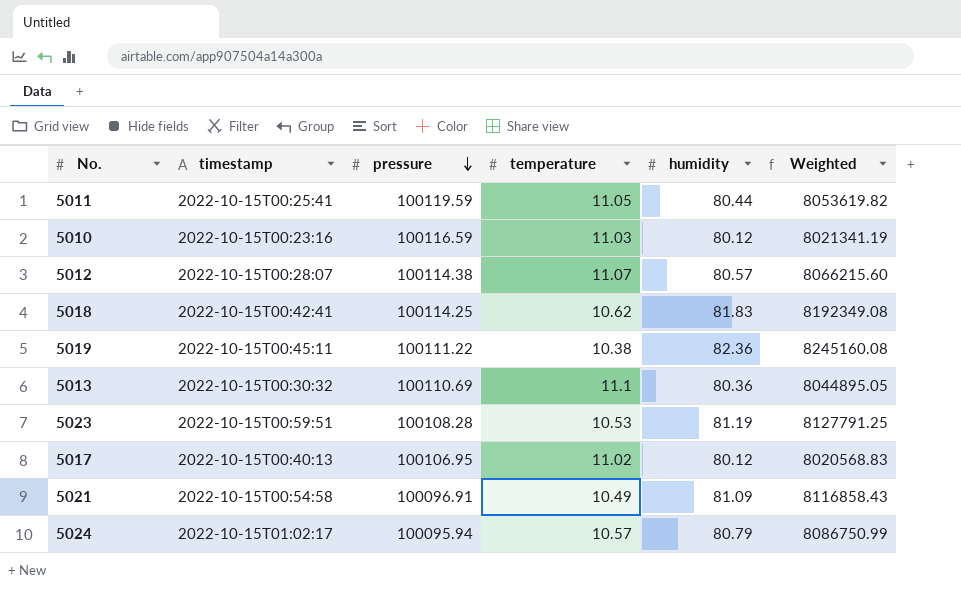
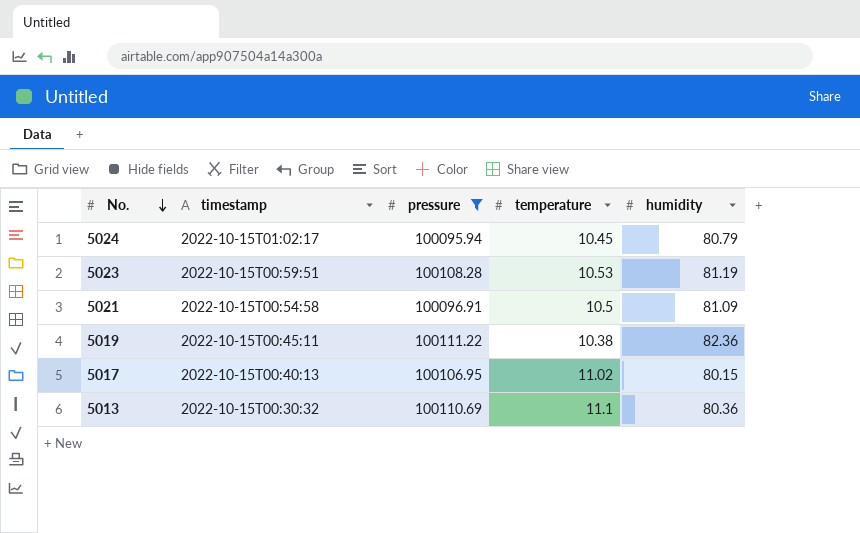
filter: none -> pressure <= 100111.22
row order: pressure descending -> No. descending
column Weighted | formula: [pressure] * [humidity] -> none
5024 | temperature: 10.57 -> 10.45
5021 | temperature: 10.49 -> 10.5
5017 | humidity: 80.12 -> 80.15

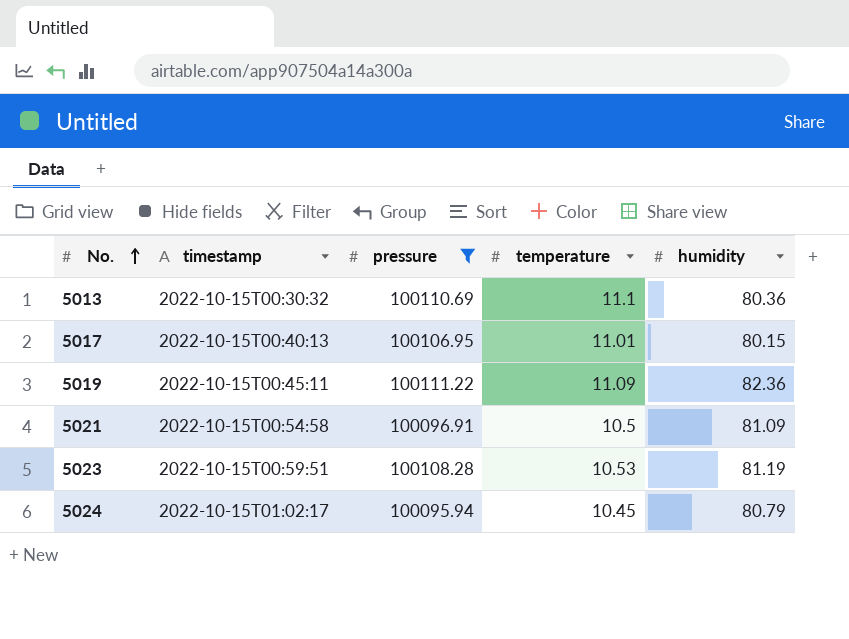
row order: No. descending -> No. ascending
5017 | temperature: 11.02 -> 11.01
5019 | temperature: 10.38 -> 11.09

